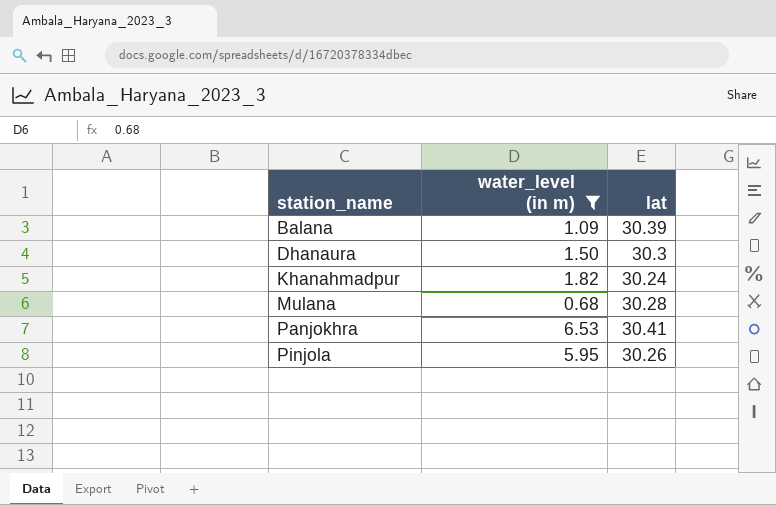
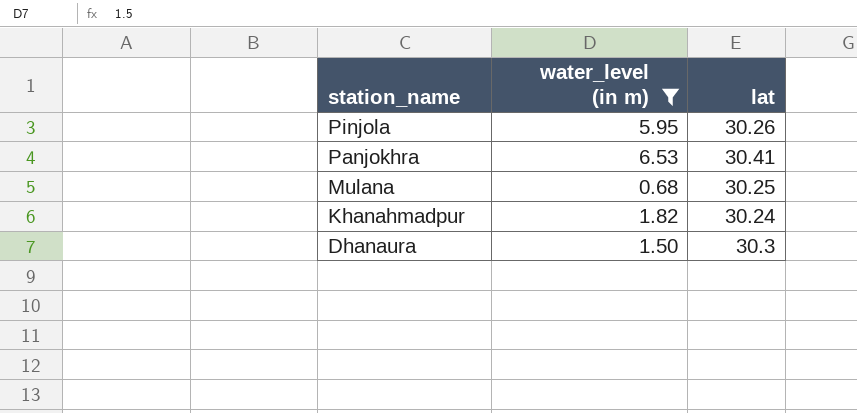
row order: station_name ascending -> station_name descending
row Balana: 1.09 | 30.39 -> none
Mulana | lat: 30.28 -> 30.25

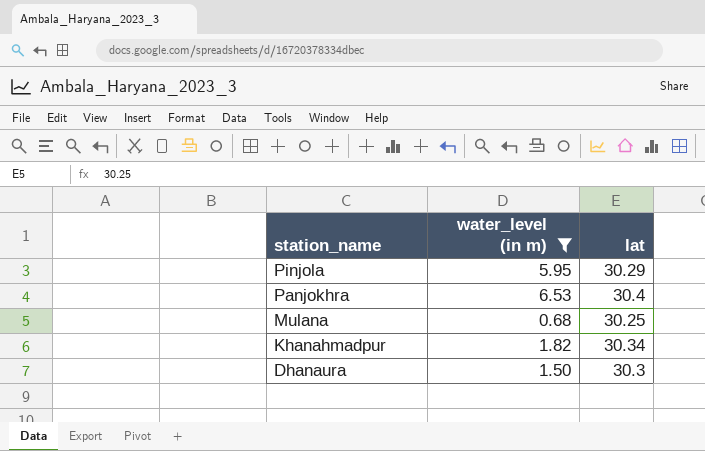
Pinjola | lat: 30.26 -> 30.29
Panjokhra | lat: 30.41 -> 30.4
Khanahmadpur | lat: 30.24 -> 30.34

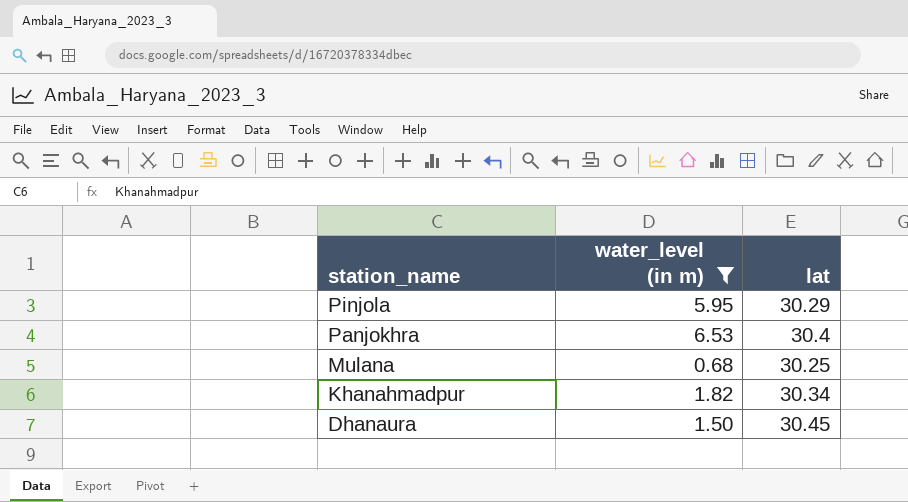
Dhanaura | lat: 30.3 -> 30.45

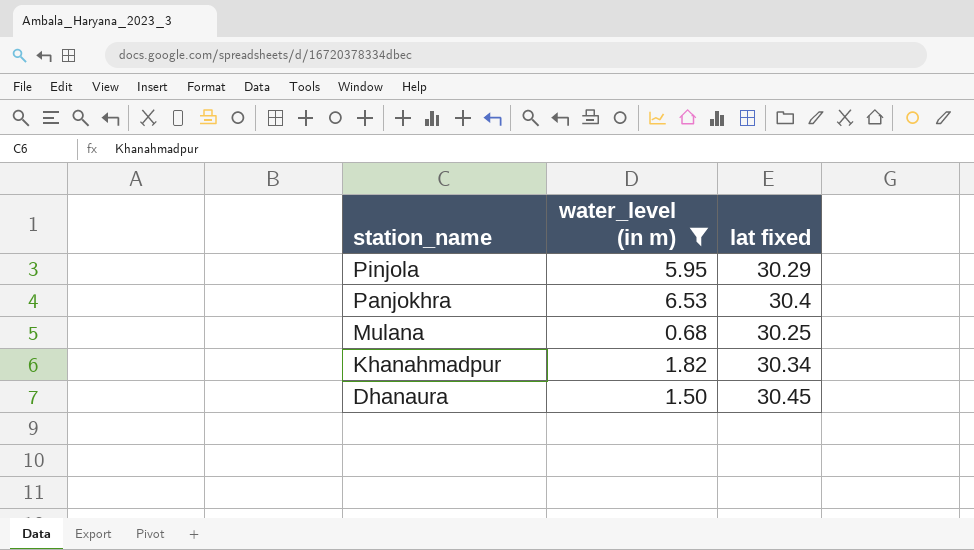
column name: lat -> lat fixed

